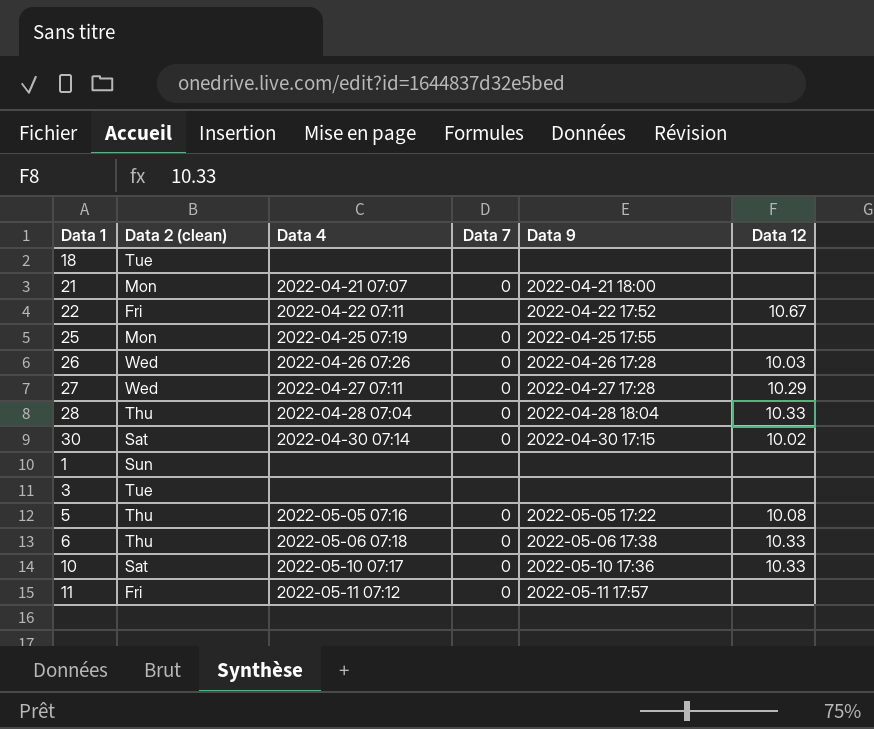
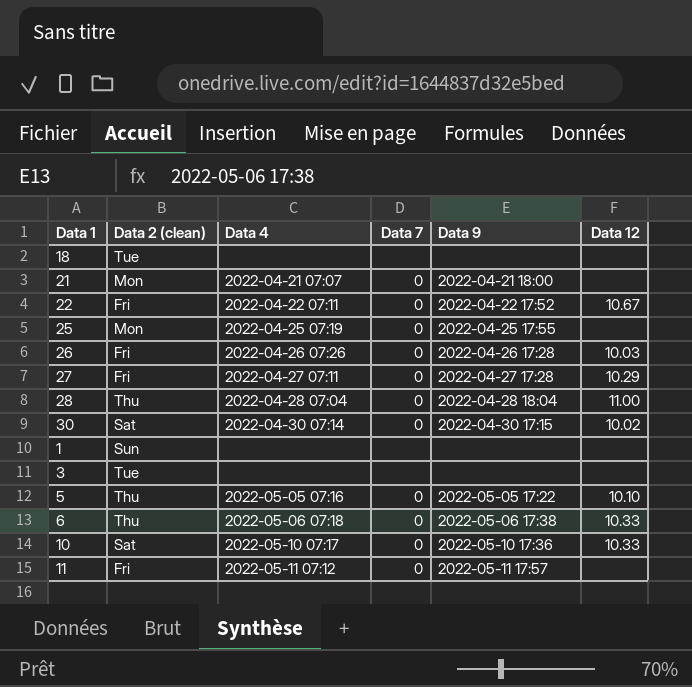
22 | Data 7: none -> 0
26 | Data 2 (clean): Wed -> Fri
27 | Data 2 (clean): Wed -> Fri
28 | Data 12: 10.33 -> 11.00
5 | Data 12: 10.08 -> 10.10

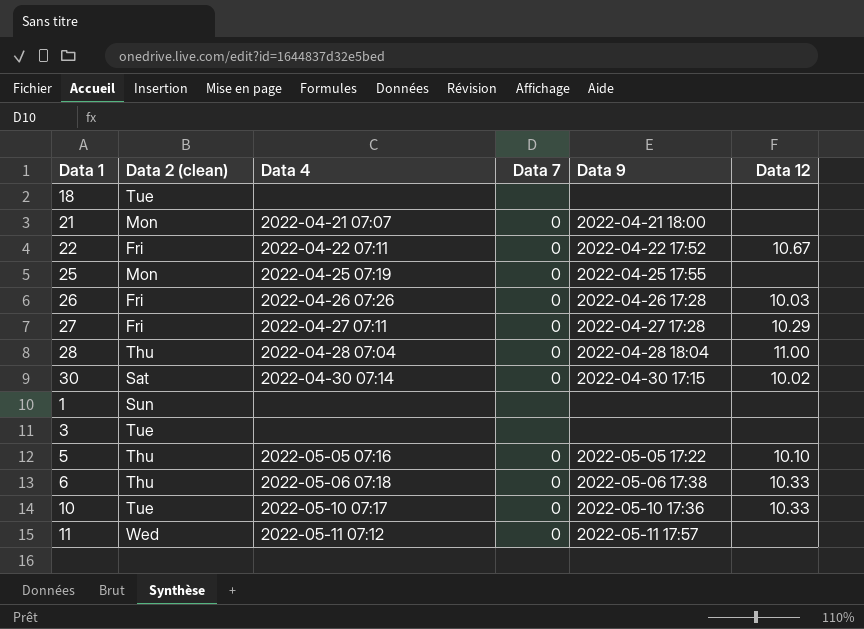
10 | Data 2 (clean): Sat -> Tue
11 | Data 2 (clean): Fri -> Wed

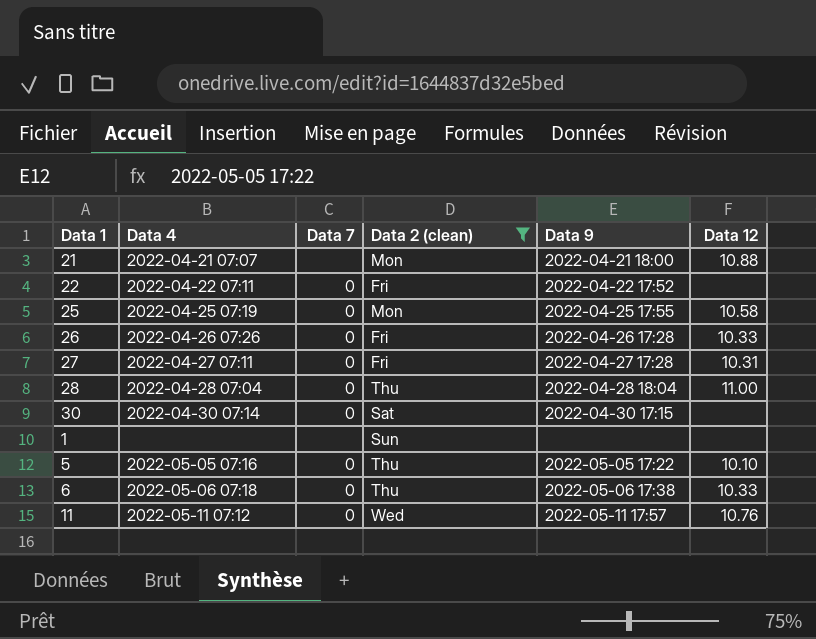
filter: none -> Data 2 (clean) != Tue
column Data 2 (clean) | position: 2 -> 4
21 | Data 7: 0 -> none
21 | Data 12: none -> 10.88
22 | Data 12: 10.67 -> none
25 | Data 12: none -> 10.58
26 | Data 12: 10.03 -> 10.33
27 | Data 12: 10.29 -> 10.31
30 | Data 12: 10.02 -> none
11 | Data 12: none -> 10.76

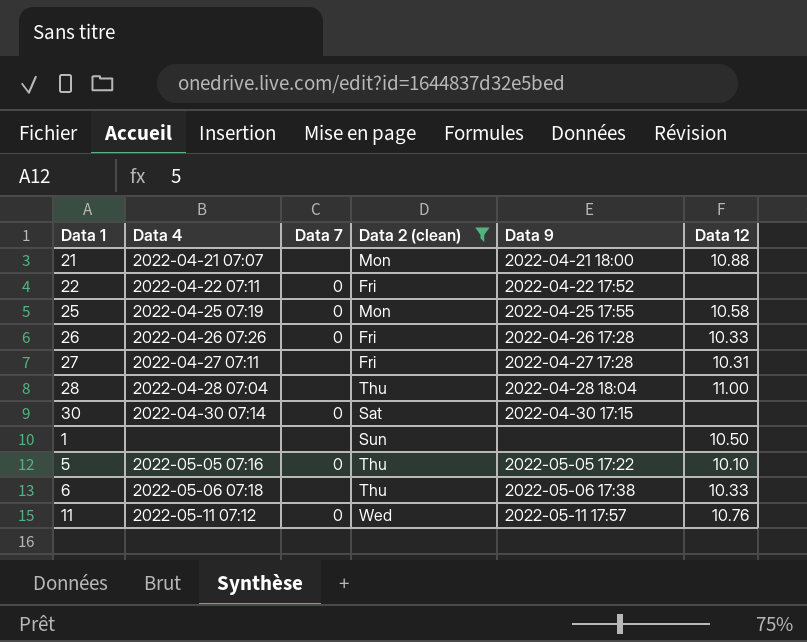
27 | Data 7: 0 -> none
28 | Data 7: 0 -> none
1 | Data 12: none -> 10.50
6 | Data 7: 0 -> none

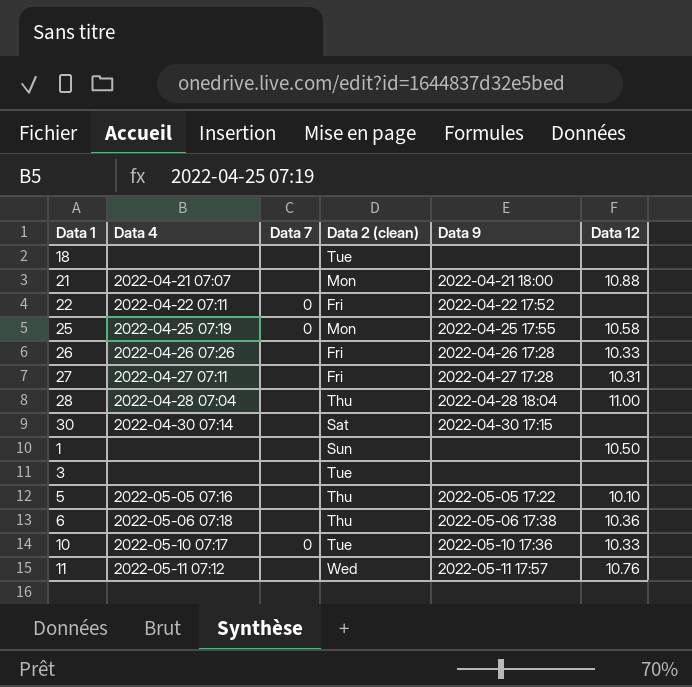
filter: Data 2 (clean) != Tue -> none
26 | Data 7: 0 -> none
30 | Data 7: 0 -> none
5 | Data 7: 0 -> none
6 | Data 12: 10.33 -> 10.36
11 | Data 7: 0 -> none

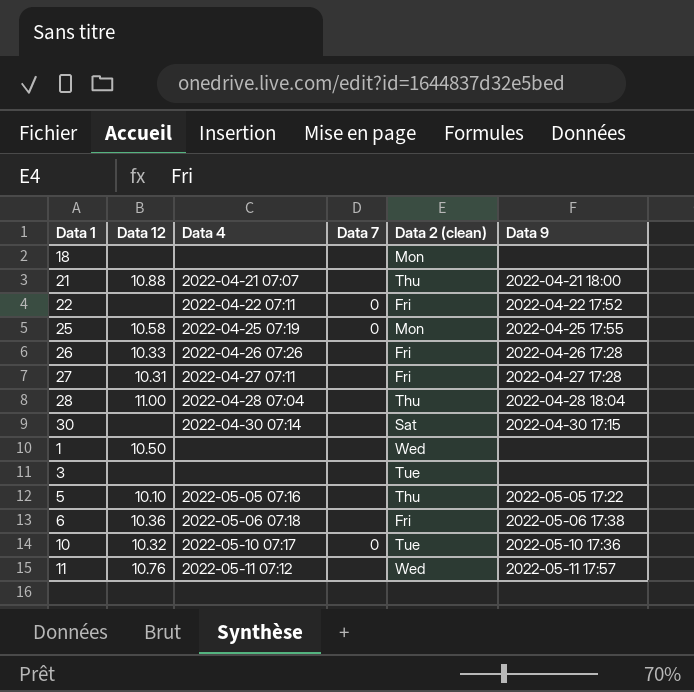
column Data 12 | position: 6 -> 2
18 | Data 2 (clean): Tue -> Mon
21 | Data 2 (clean): Mon -> Thu
1 | Data 2 (clean): Sun -> Wed
6 | Data 2 (clean): Thu -> Fri
10 | Data 12: 10.33 -> 10.32

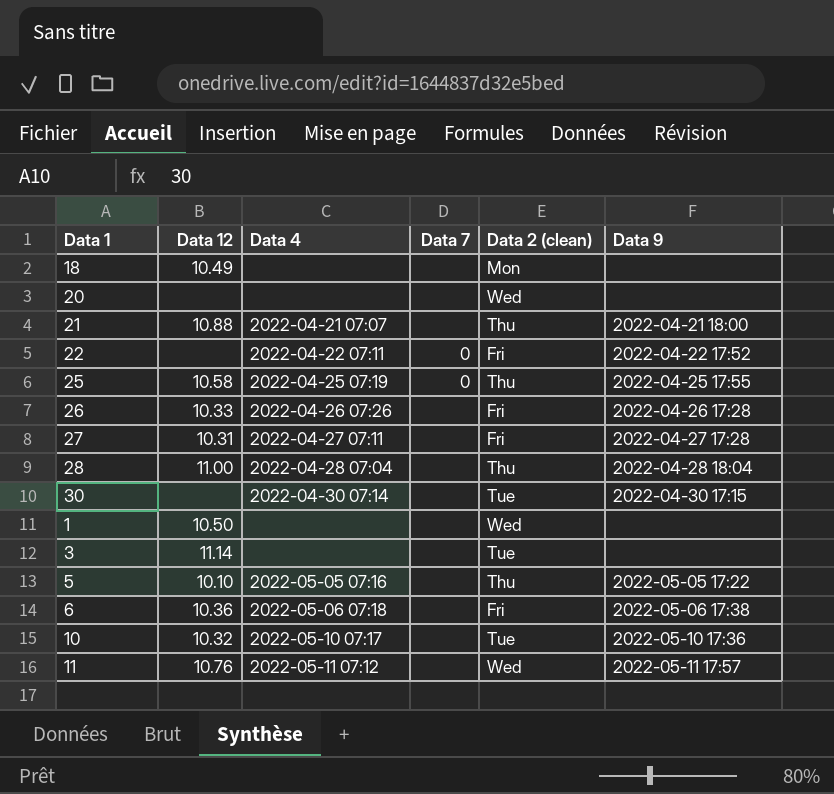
18 | Data 12: none -> 10.49
row 20: none -> none | none | none | Wed | none
25 | Data 2 (clean): Mon -> Thu
30 | Data 2 (clean): Sat -> Tue
3 | Data 12: none -> 11.14
10 | Data 7: 0 -> none

